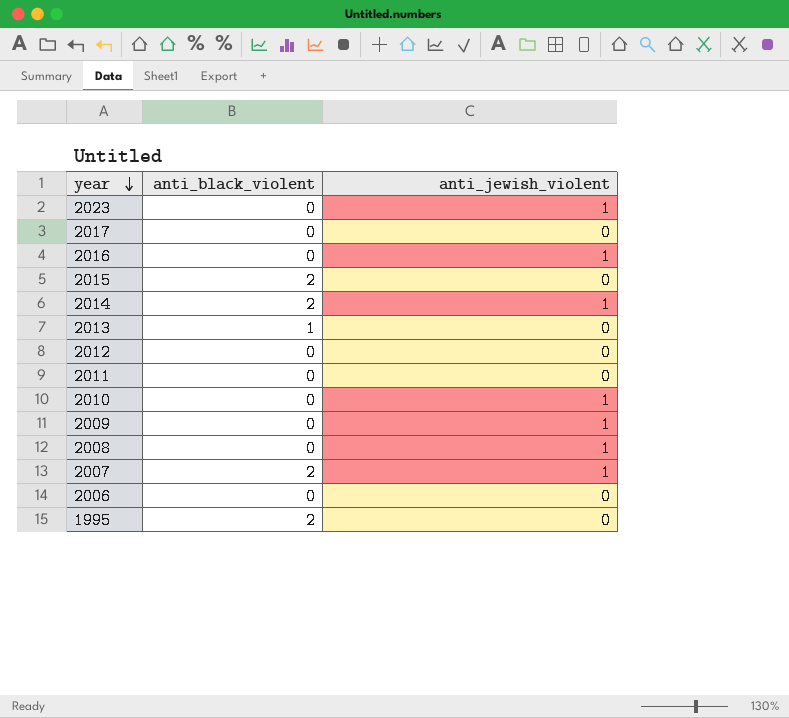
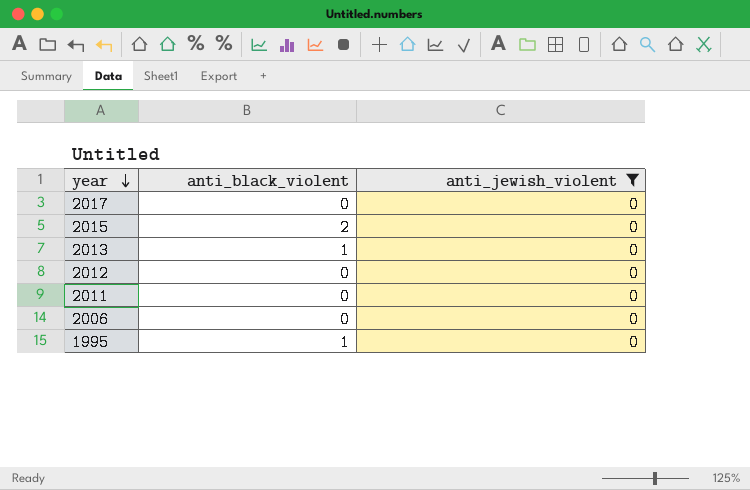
filter: none -> anti_jewish_violent = 0
1995 | anti_black_violent: 2 -> 1

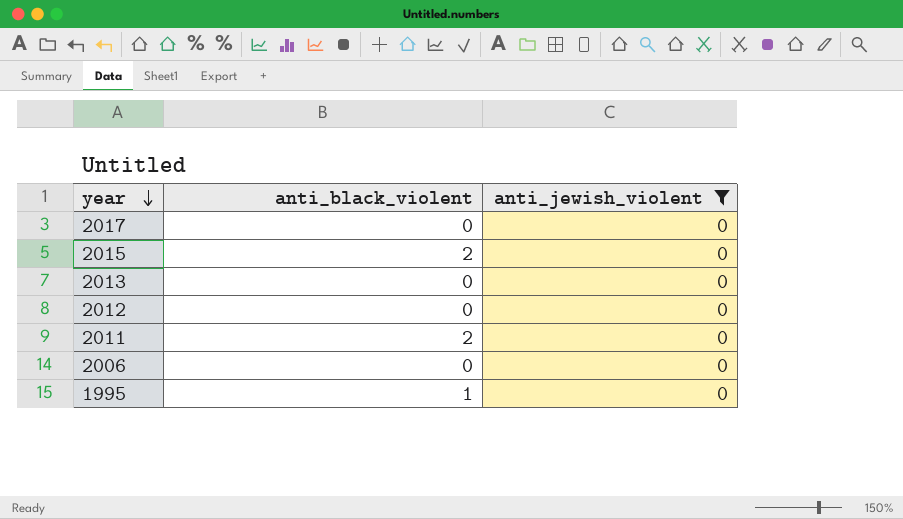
2013 | anti_black_violent: 1 -> 0
2011 | anti_black_violent: 0 -> 2

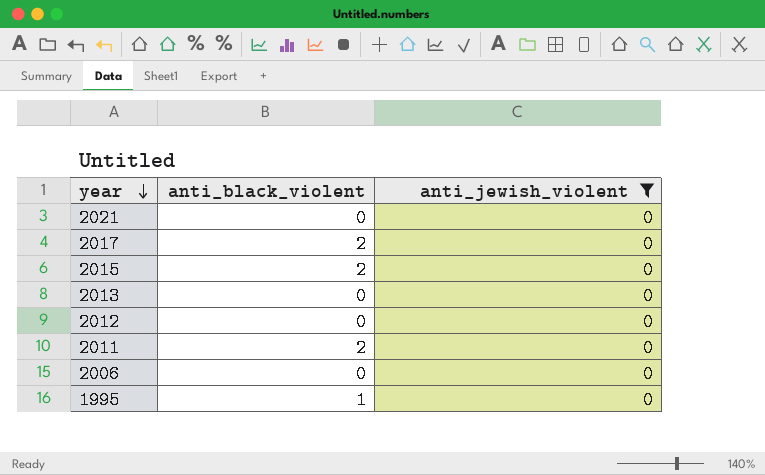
row 2021: none -> 0 | 0
2017 | anti_black_violent: 0 -> 2

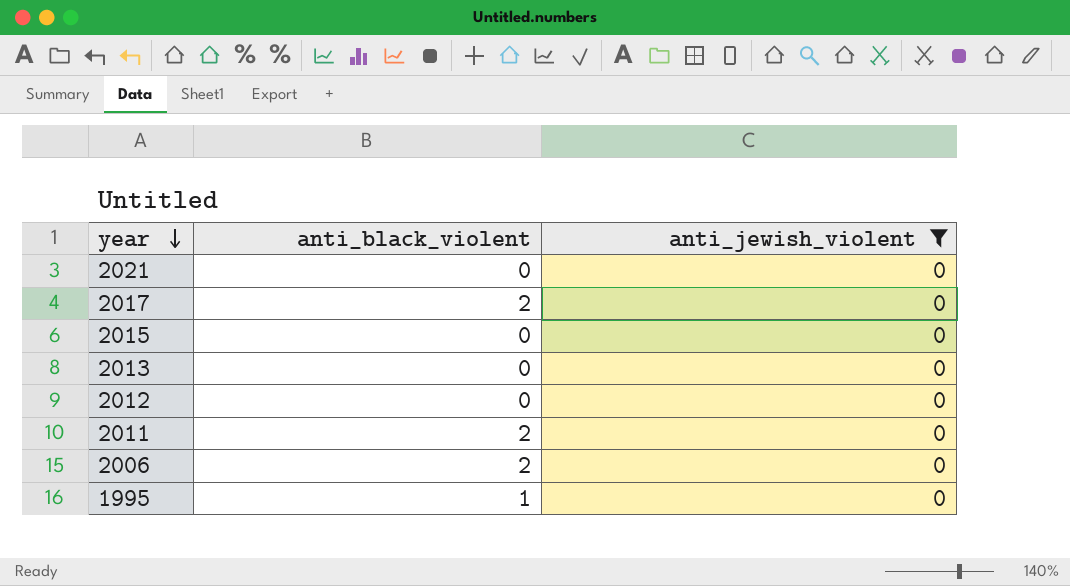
2015 | anti_black_violent: 2 -> 0
2006 | anti_black_violent: 0 -> 2

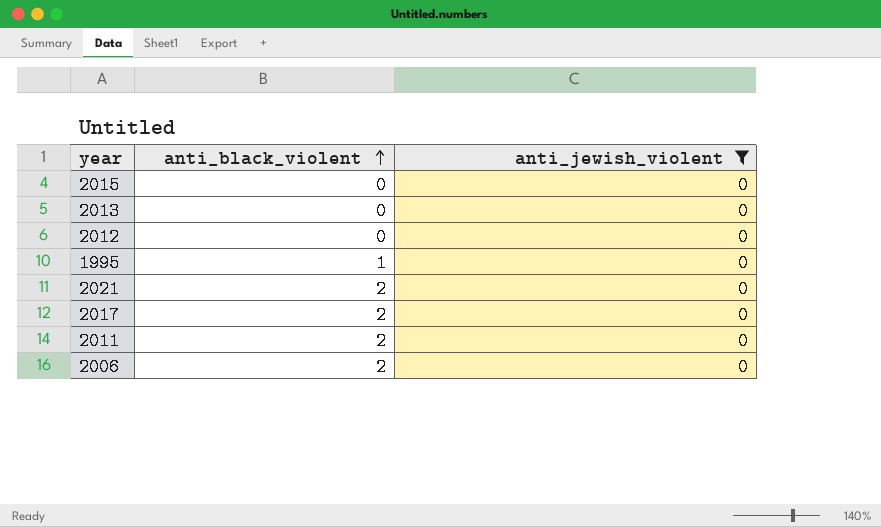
row order: year descending -> anti_black_violent ascending
2021 | anti_black_violent: 0 -> 2

